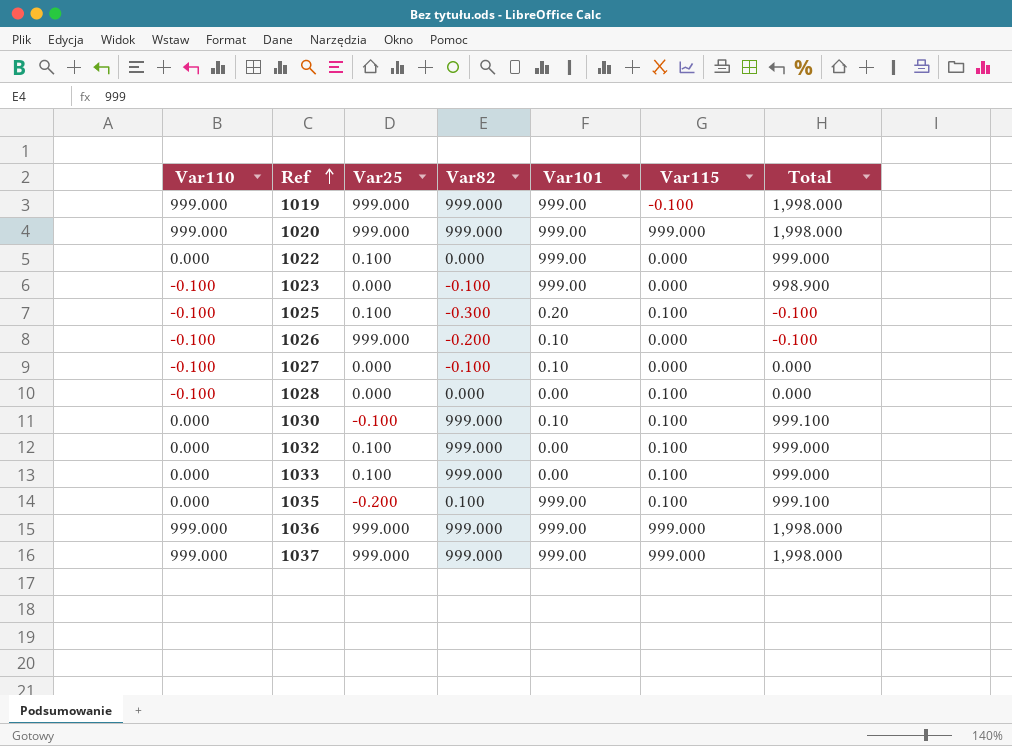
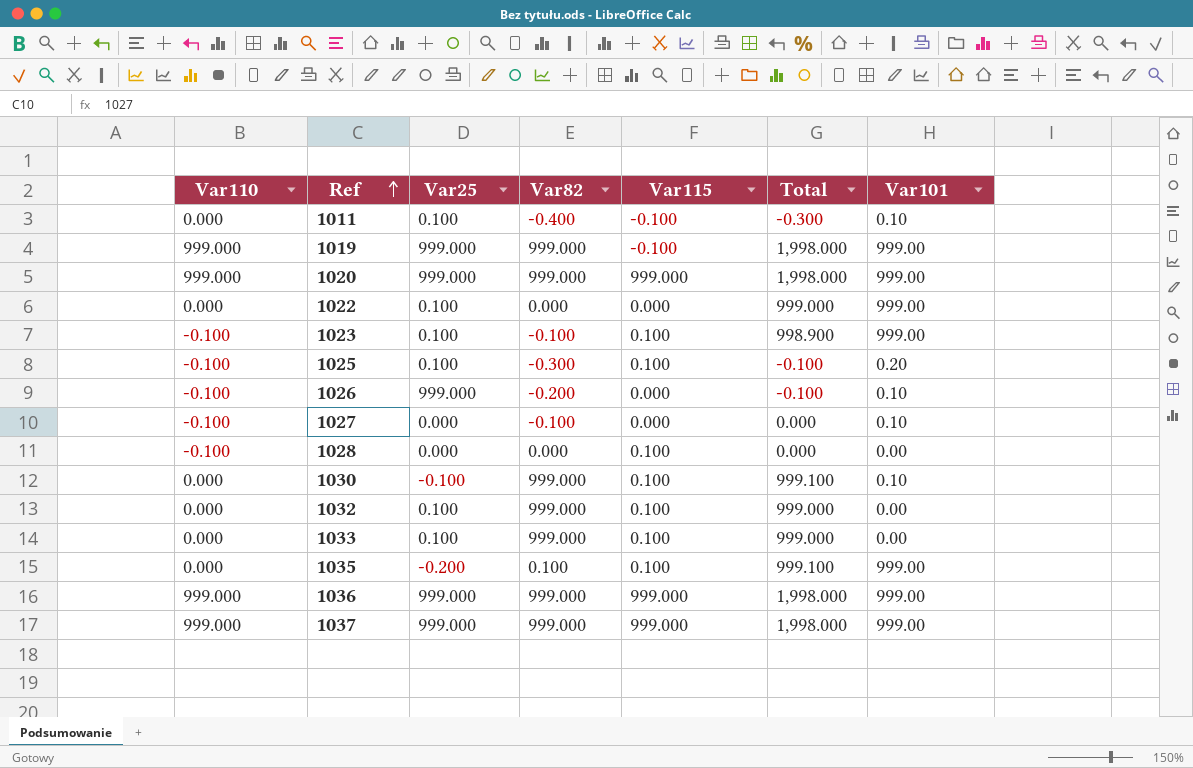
column Var101 | position: 5 -> 7
row 1011: none -> 0.000 | 0.100 | -0.400 | -0.100 | -0.300 | 0.10
1023 | Var25: 0.000 -> 0.100
1023 | Var115: 0.000 -> 0.100

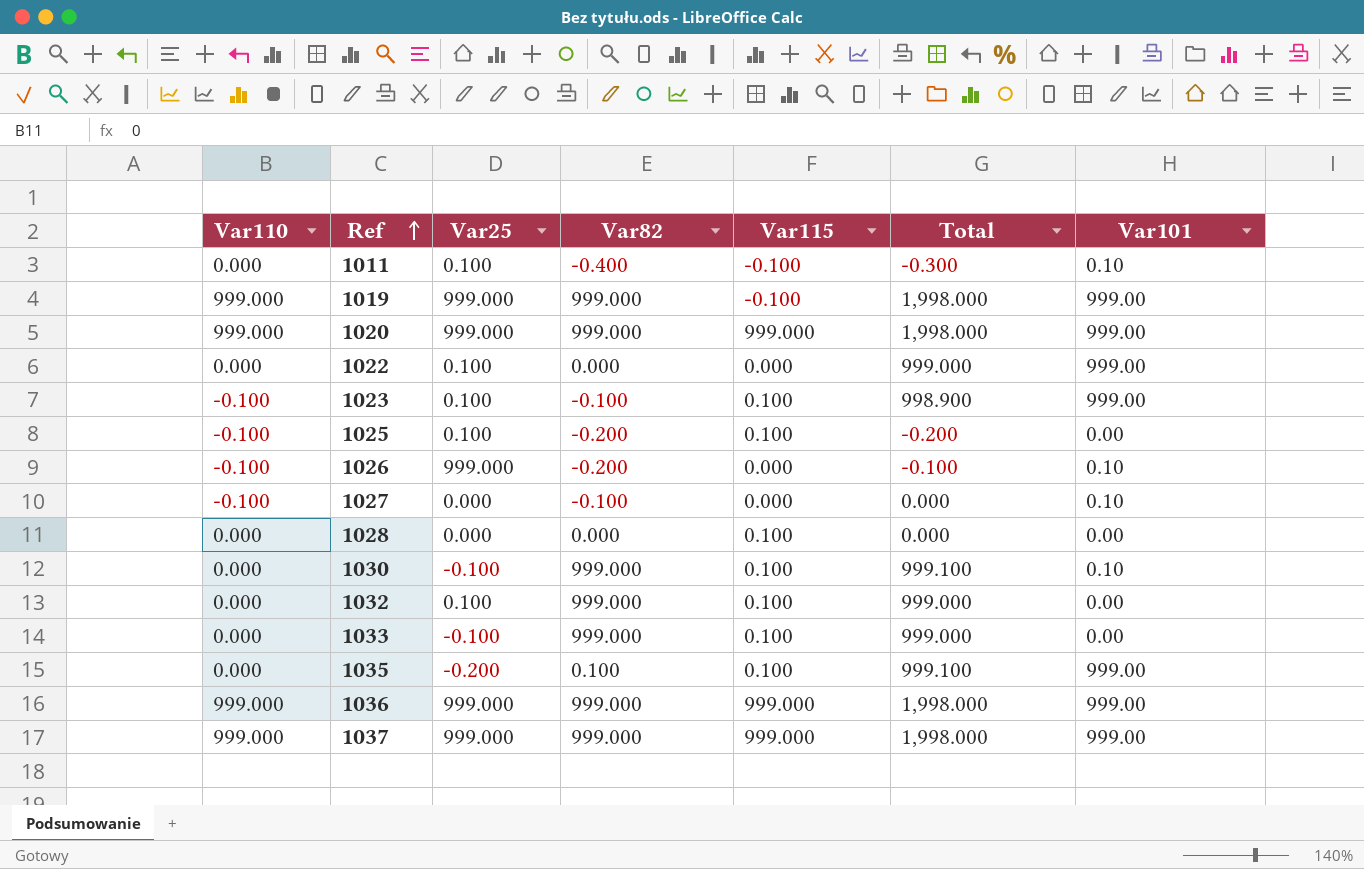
1025 | Var82: -0.300 -> -0.200
1025 | Total: -0.100 -> -0.200
1025 | Var101: 0.20 -> 0.00
1028 | Var110: -0.100 -> 0.000
1033 | Var25: 0.100 -> -0.100

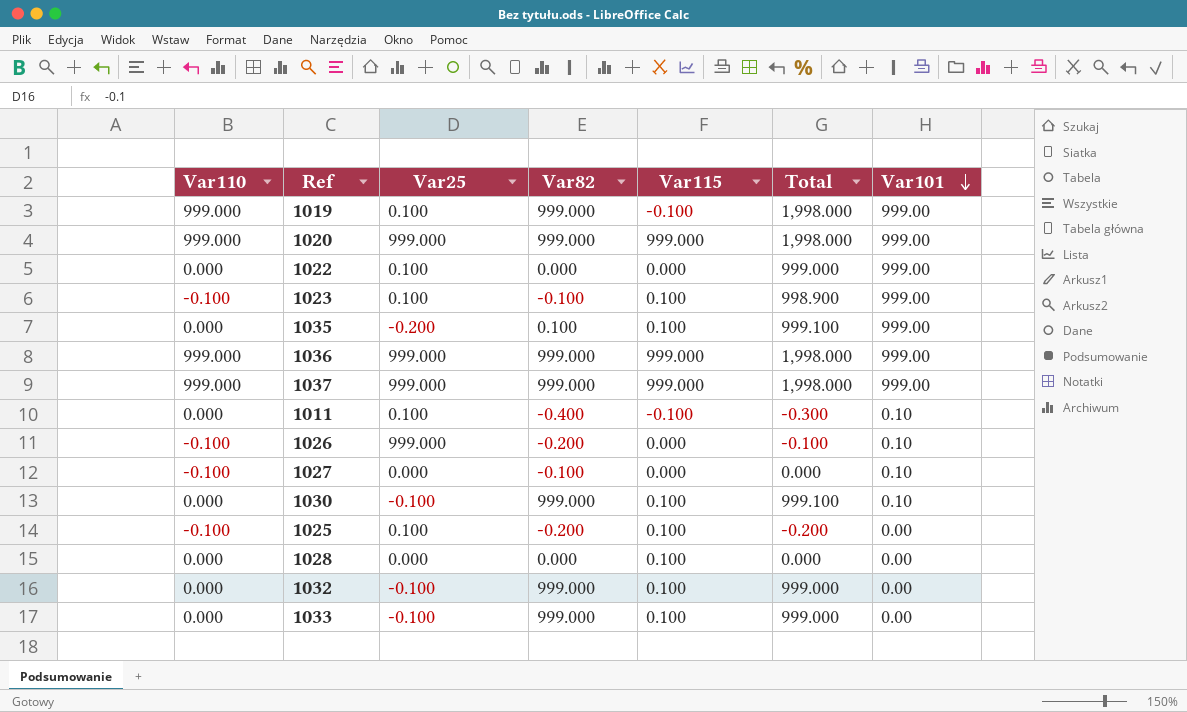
row order: Ref ascending -> Var101 descending
1019 | Var25: 999.000 -> 0.100
1032 | Var25: 0.100 -> -0.100

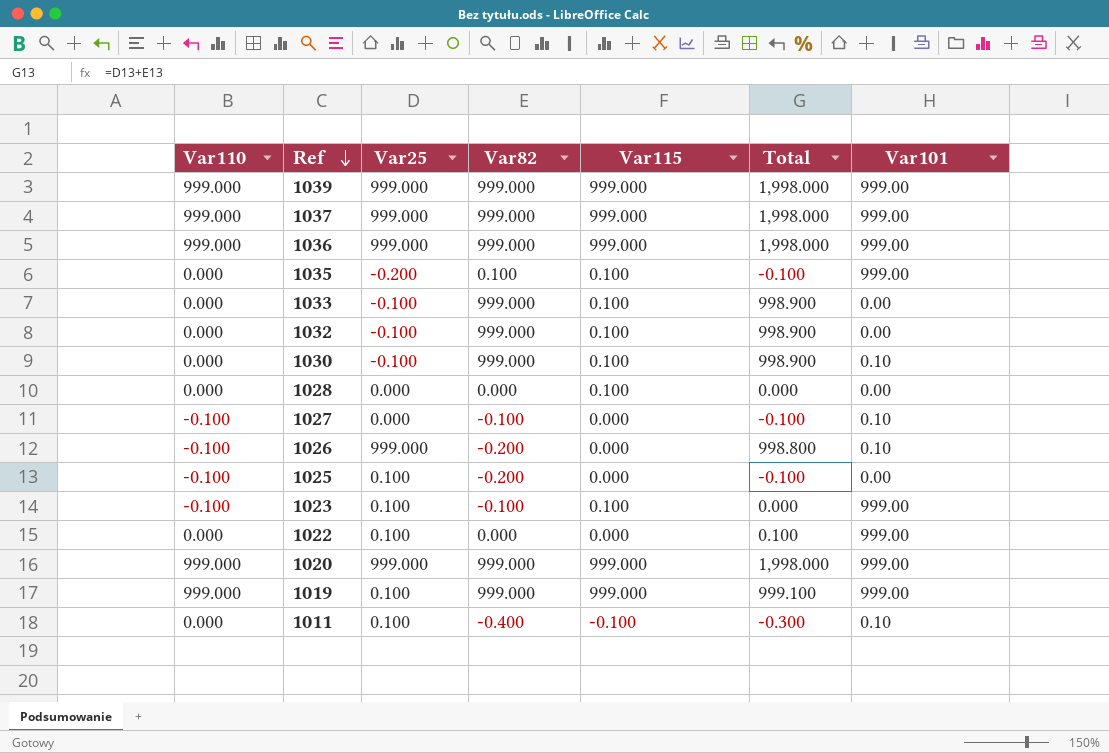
row order: Var101 descending -> Ref descending
column Total | formula: [Var82] + [Var101] -> [Var25] + [Var82]
row 1039: none -> 999.000 | 999.000 | 999.000 | 999.000 | 1,998.000 | 999.00
1025 | Var115: 0.100 -> 0.000
1019 | Var115: -0.100 -> 999.000

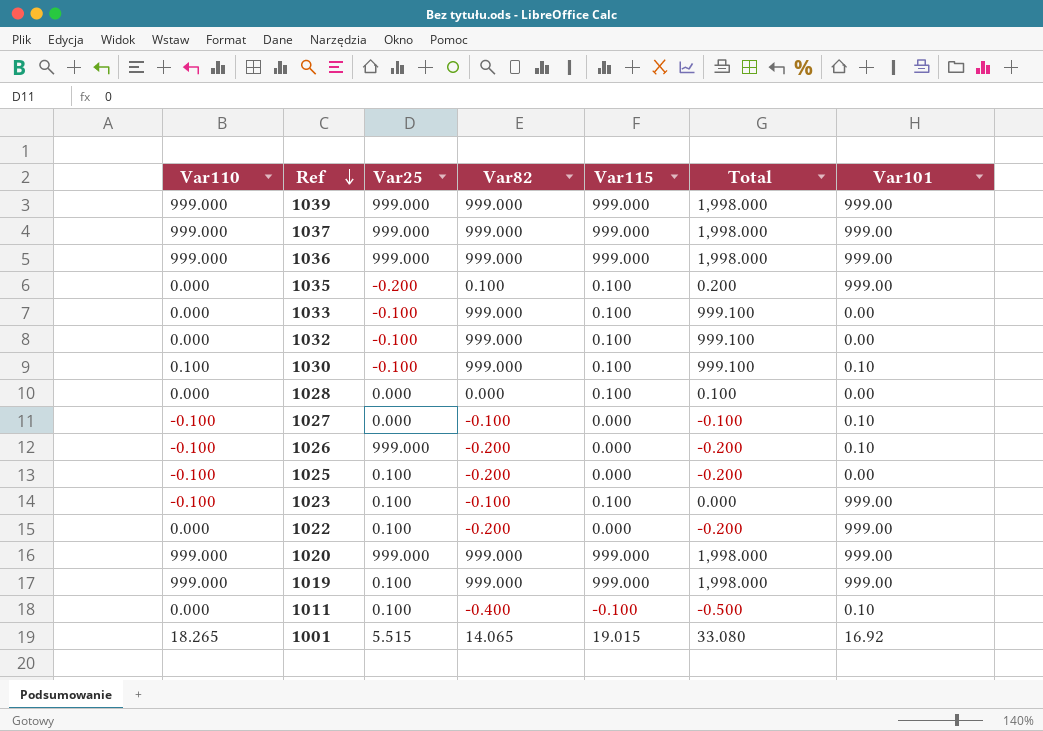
column Total | formula: [Var25] + [Var82] -> [Var82] + [Var115]
1030 | Var110: 0.000 -> 0.100
1022 | Var82: 0.000 -> -0.200
row 1001: none -> 18.265 | 5.515 | 14.065 | 19.015 | 33.080 | 16.92

